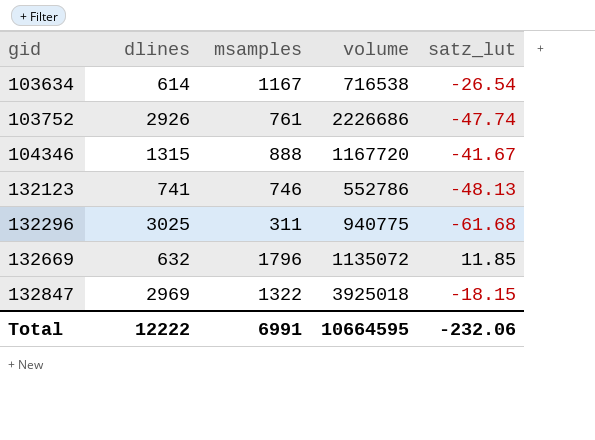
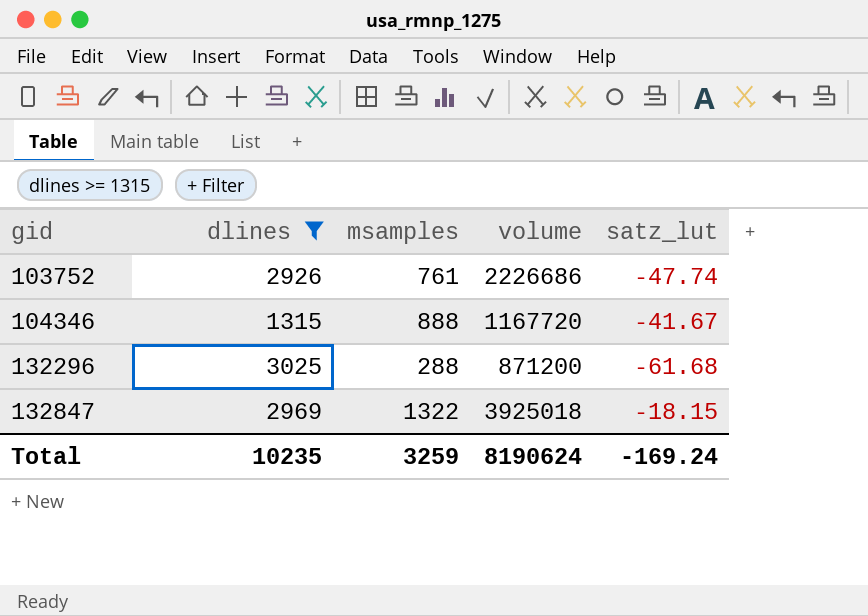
filter: none -> dlines >= 1315
132296 | msamples: 311 -> 288
132296 | volume: 940775 -> 871200
Total | dlines: 12222 -> 10235
Total | msamples: 6991 -> 3259
Total | volume: 10664595 -> 8190624
Total | satz_lut: -232.06 -> -169.24

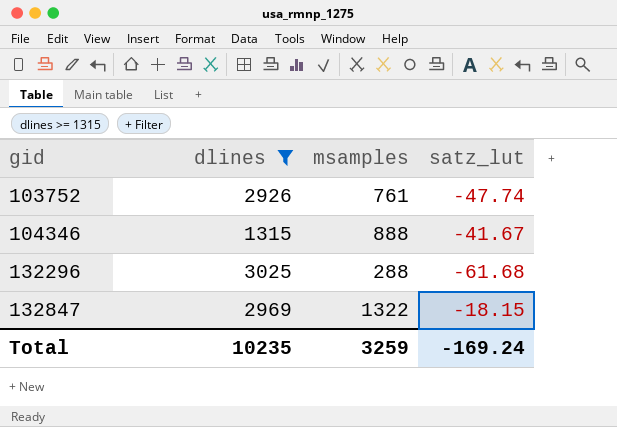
column volume | formula: [dlines] * [msamples] -> none

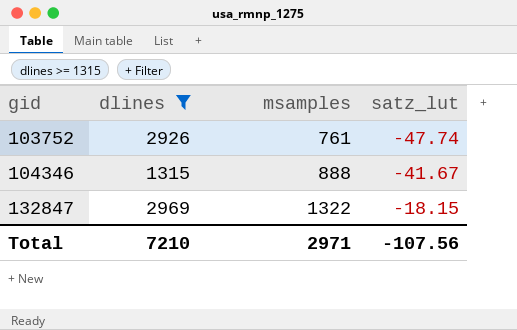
row 132296: 3025 | 288 | -61.68 -> none
Total | dlines: 10235 -> 7210
Total | msamples: 3259 -> 2971
Total | satz_lut: -169.24 -> -107.56

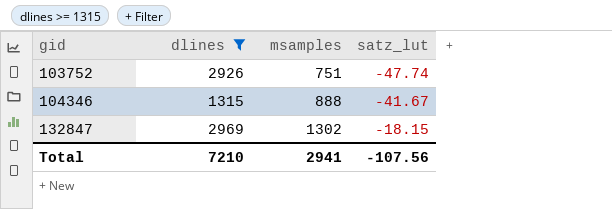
103752 | msamples: 761 -> 751
132847 | msamples: 1322 -> 1302
Total | msamples: 2971 -> 2941

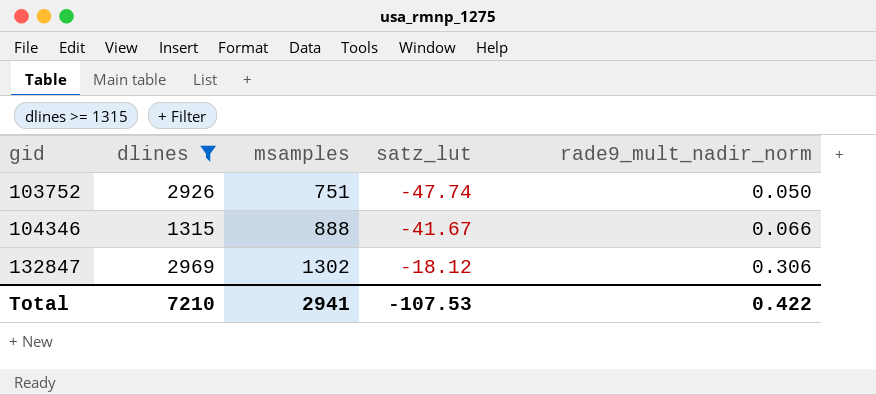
column rade9_mult_nadir_norm | position: none -> 5
132847 | satz_lut: -18.15 -> -18.12
Total | satz_lut: -107.56 -> -107.53

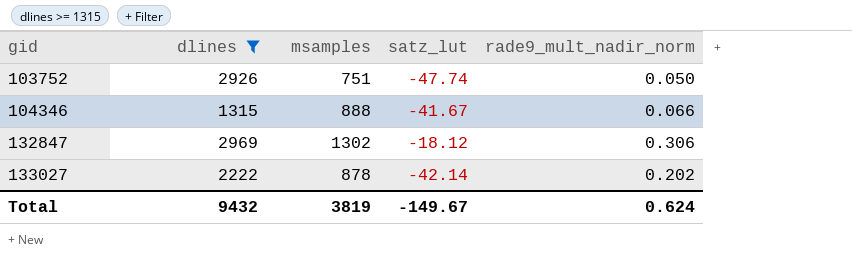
row 133027: none -> 2222 | 878 | -42.14 | 0.202
Total | dlines: 7210 -> 9432
Total | msamples: 2941 -> 3819
Total | satz_lut: -107.53 -> -149.67
Total | rade9_mult_nadir_norm: 0.422 -> 0.624

